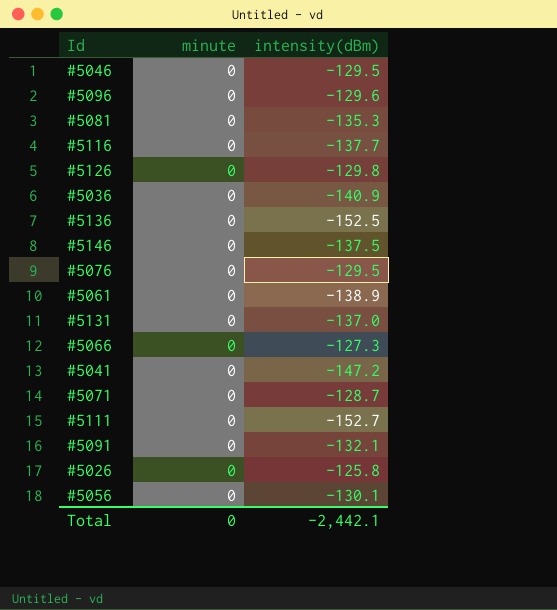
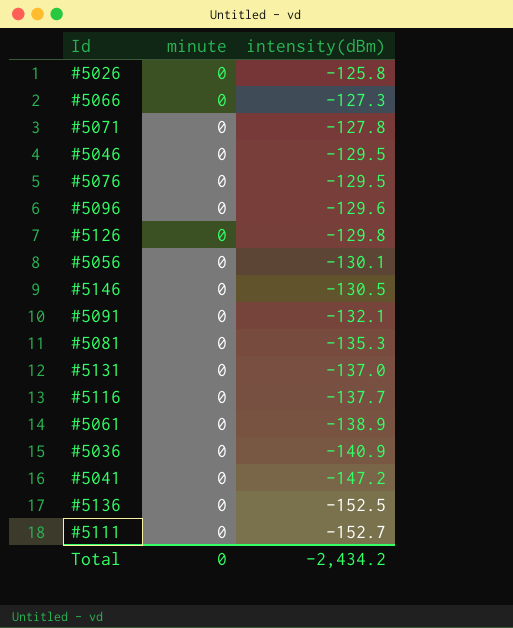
row order: none -> intensity(dBm) descending
#5071 | intensity(dBm): -128.7 -> -127.8
#5146 | intensity(dBm): -137.5 -> -130.5
Total | intensity(dBm): -2,442.1 -> -2,434.2

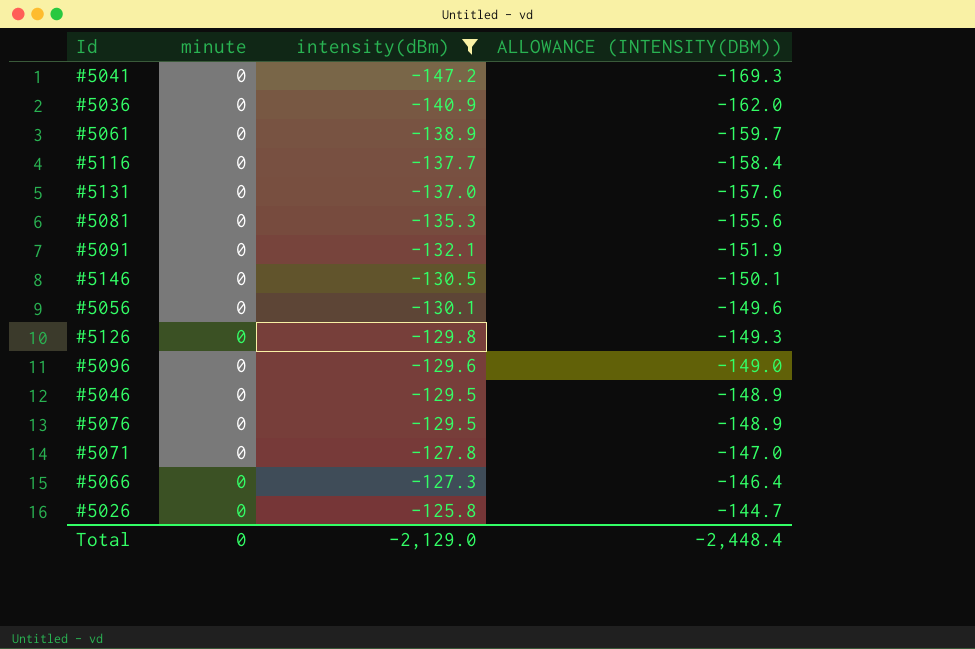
filter: none -> intensity(dBm) >= -147.2
row order: intensity(dBm) descending -> intensity(dBm) ascending
column ALLOWANCE (INTENSITY(DBM)) | formula: none -> [intensity(dBm)] * 1.15
Total | intensity(dBm): -2,434.2 -> -2,129.0

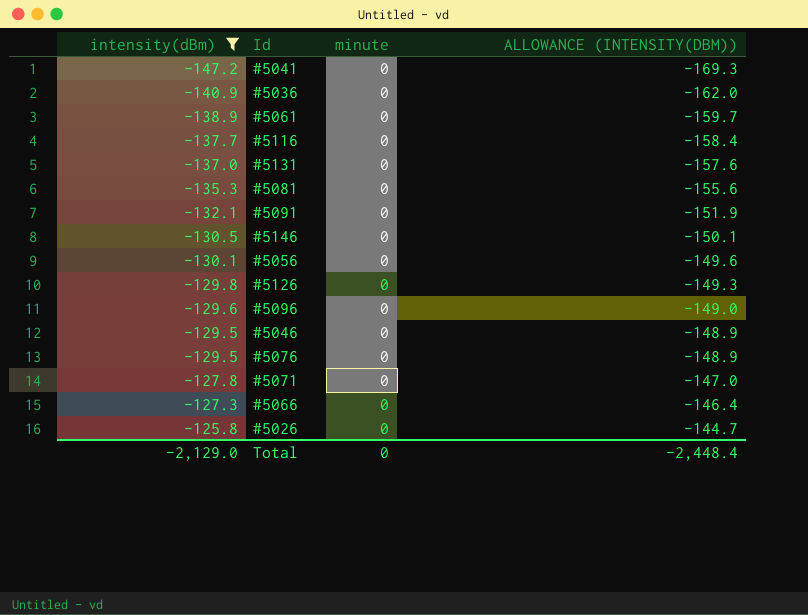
column intensity(dBm) | position: 3 -> 1

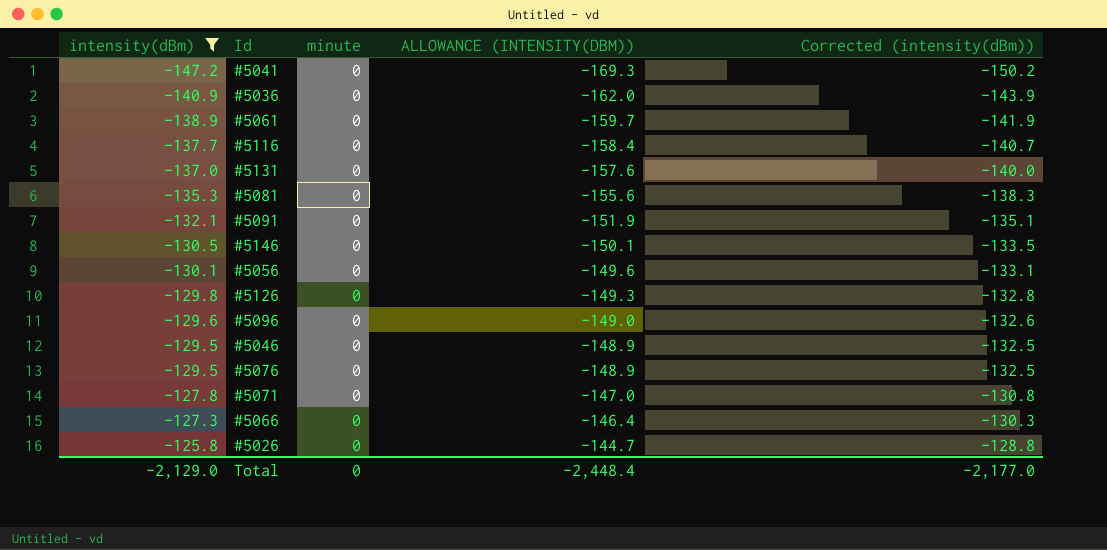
column Corrected (intensity(dBm)) | formula: none -> [intensity(dBm)] - 3

